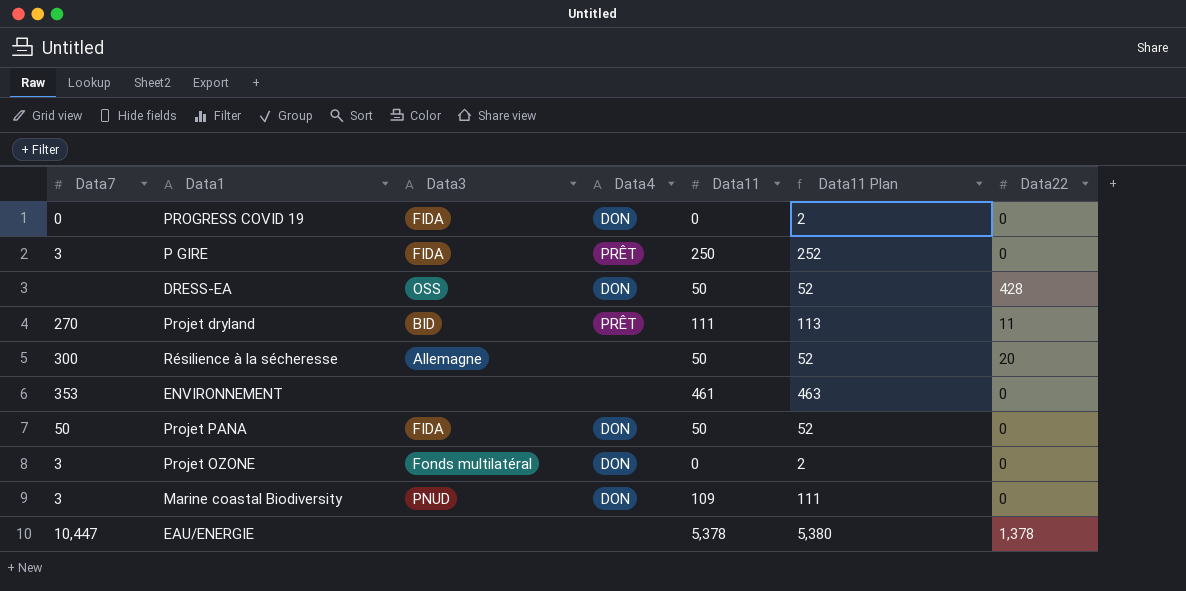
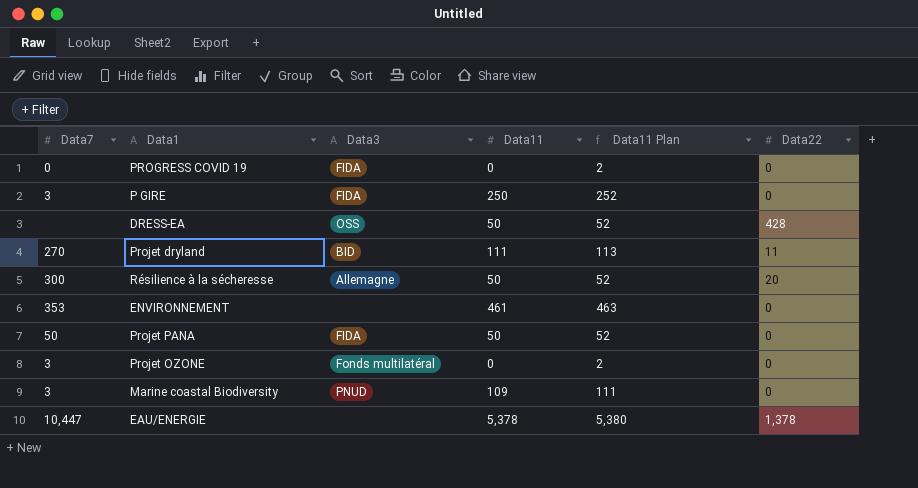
column Data4 | position: 4 -> none

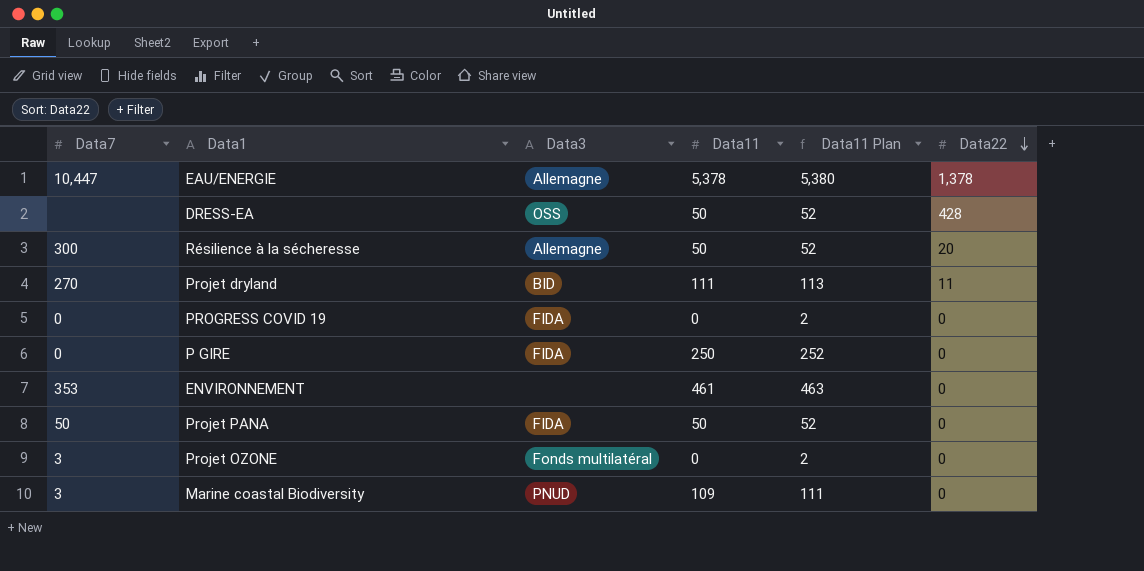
row order: none -> Data22 descending
EAU/ENERGIE | Data3: none -> Allemagne
P GIRE | Data7: 3 -> 0

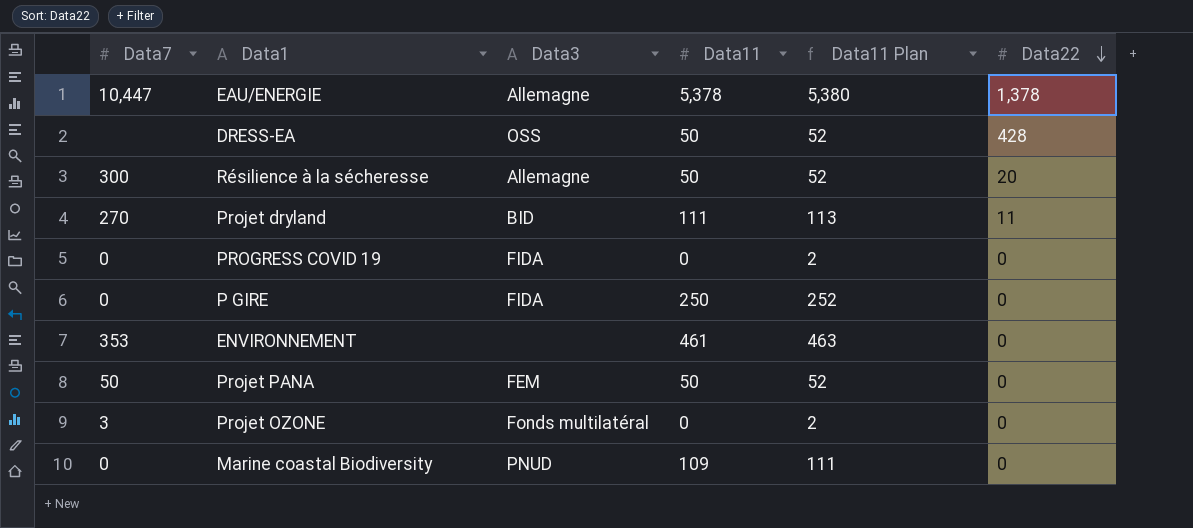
Projet PANA | Data3: FIDA -> FEM
Marine coastal Biodiversity | Data7: 3 -> 0

